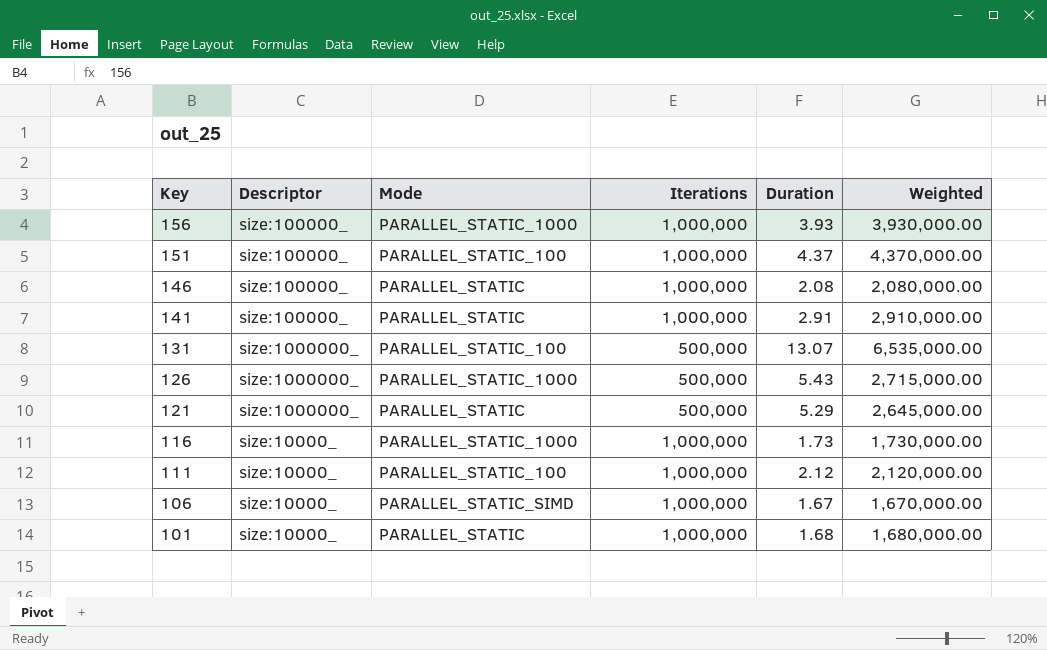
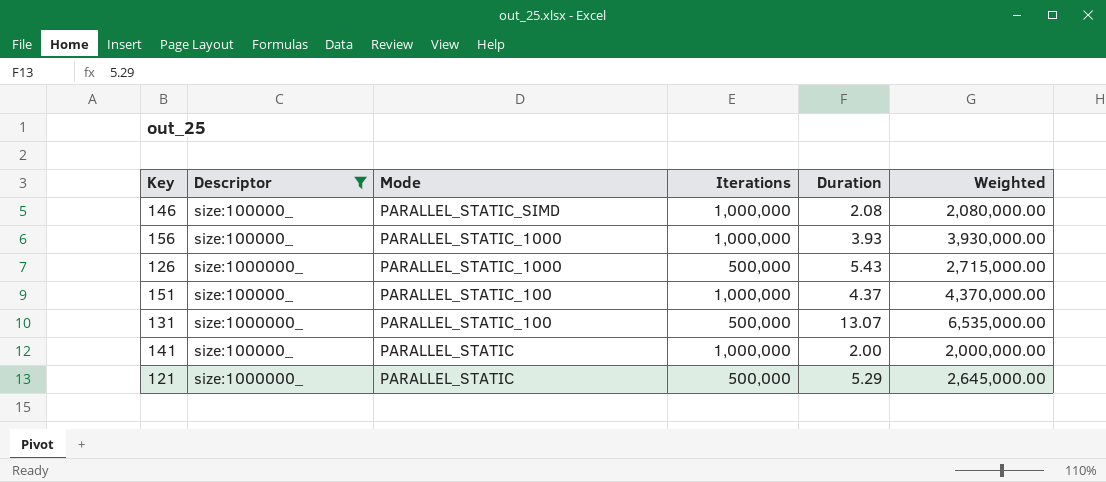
filter: none -> Descriptor != size:10000_
row order: Key descending -> Mode descending
146 | Mode: PARALLEL_STATIC -> PARALLEL_STATIC_SIMD
141 | Duration: 2.91 -> 2.00
141 | Weighted: 2,910,000.00 -> 2,000,000.00

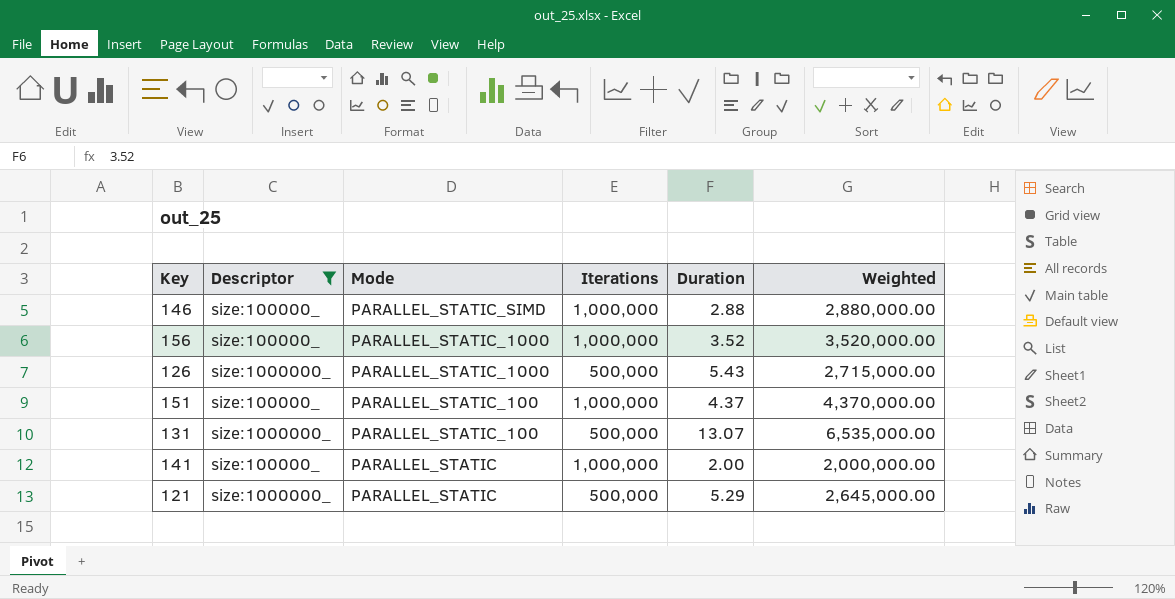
146 | Duration: 2.08 -> 2.88
146 | Weighted: 2,080,000.00 -> 2,880,000.00
156 | Duration: 3.93 -> 3.52
156 | Weighted: 3,930,000.00 -> 3,520,000.00

